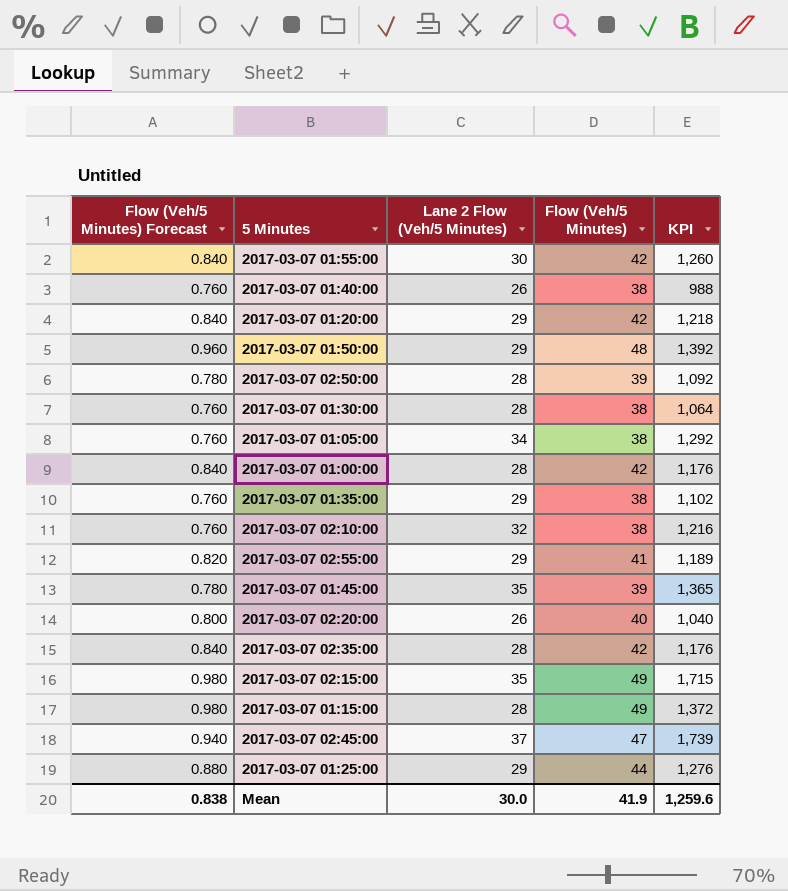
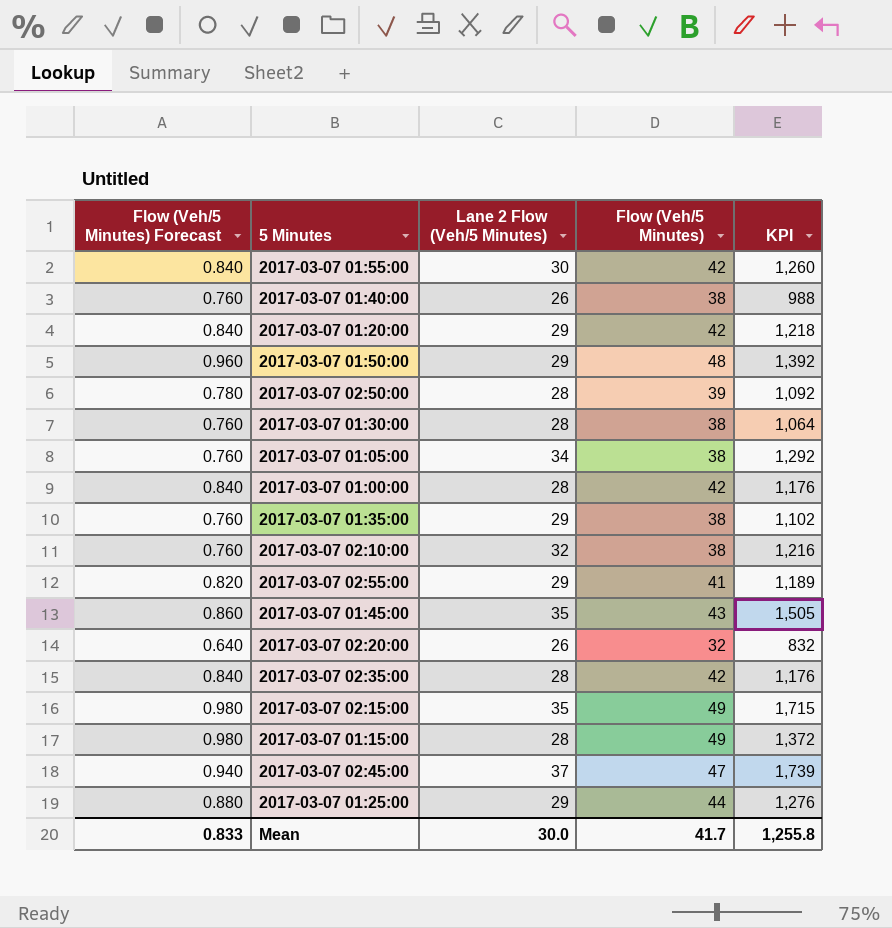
2017-03-07 01:45:00 | Flow (Veh/5 Minutes) Forecast: 0.780 -> 0.860
2017-03-07 01:45:00 | Flow (Veh/5 Minutes): 39 -> 43
2017-03-07 01:45:00 | KPI: 1,365 -> 1,505
2017-03-07 02:20:00 | Flow (Veh/5 Minutes) Forecast: 0.800 -> 0.640
2017-03-07 02:20:00 | Flow (Veh/5 Minutes): 40 -> 32
2017-03-07 02:20:00 | KPI: 1,040 -> 832
Mean | Flow (Veh/5 Minutes) Forecast: 0.838 -> 0.833
Mean | Flow (Veh/5 Minutes): 41.9 -> 41.7
Mean | KPI: 1,259.6 -> 1,255.8

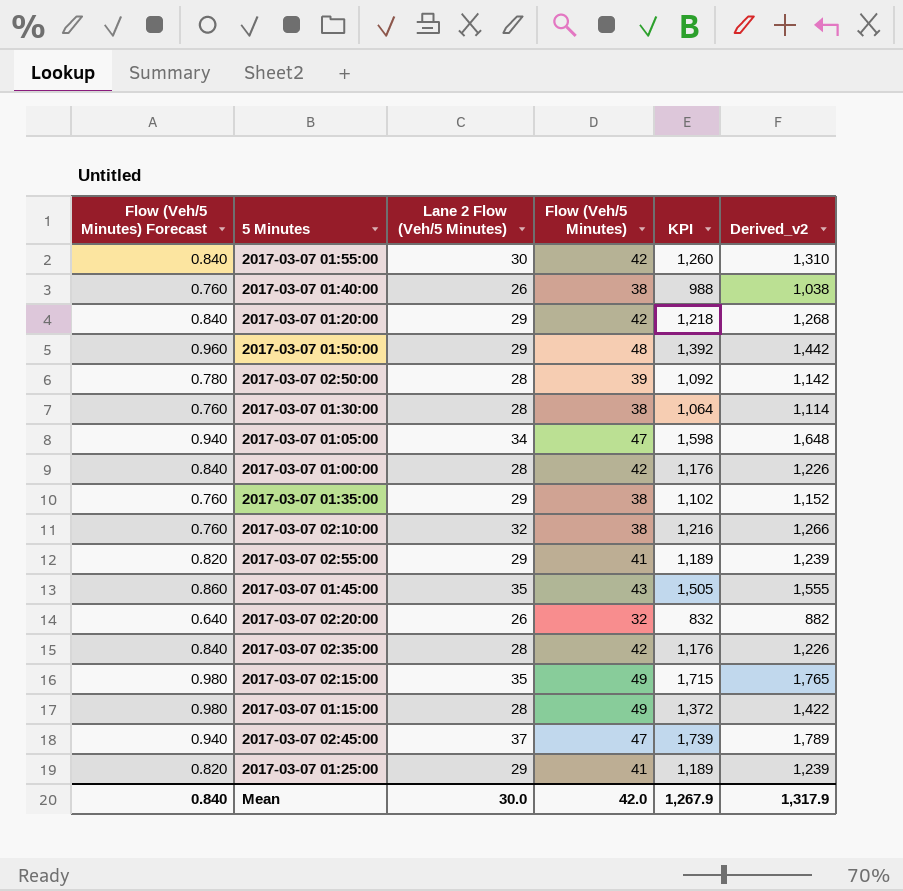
column Derived_v2 | formula: none -> [KPI] + 50
2017-03-07 01:05:00 | Flow (Veh/5 Minutes) Forecast: 0.760 -> 0.940
2017-03-07 01:05:00 | Flow (Veh/5 Minutes): 38 -> 47
2017-03-07 01:05:00 | KPI: 1,292 -> 1,598
2017-03-07 01:25:00 | Flow (Veh/5 Minutes) Forecast: 0.880 -> 0.820
2017-03-07 01:25:00 | Flow (Veh/5 Minutes): 44 -> 41
2017-03-07 01:25:00 | KPI: 1,276 -> 1,189
Mean | Flow (Veh/5 Minutes) Forecast: 0.833 -> 0.840
Mean | Flow (Veh/5 Minutes): 41.7 -> 42.0
Mean | KPI: 1,255.8 -> 1,267.9

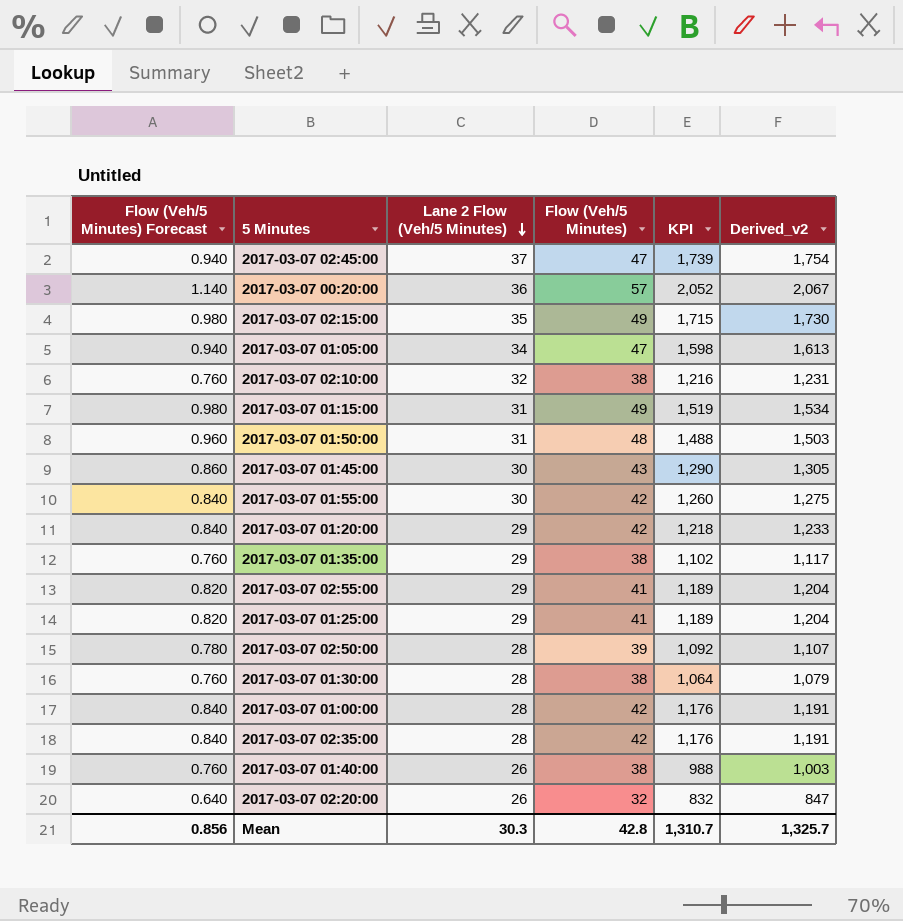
row order: none -> Lane 2 Flow (Veh/5 Minutes) descending
column Derived_v2 | formula: [KPI] + 50 -> [KPI] + 15
row 2017-03-07 00:20:00: none -> 1.140 | 36 | 57 | 2,052 | 2,067
2017-03-07 01:15:00 | Lane 2 Flow (Veh/5 Minutes): 28 -> 31
2017-03-07 01:15:00 | KPI: 1,372 -> 1,519
2017-03-07 01:50:00 | Lane 2 Flow (Veh/5 Minutes): 29 -> 31
2017-03-07 01:50:00 | KPI: 1,392 -> 1,488
2017-03-07 01:45:00 | Lane 2 Flow (Veh/5 Minutes): 35 -> 30
2017-03-07 01:45:00 | KPI: 1,505 -> 1,290
Mean | Flow (Veh/5 Minutes) Forecast: 0.840 -> 0.856
Mean | Lane 2 Flow (Veh/5 Minutes): 30.0 -> 30.3
Mean | Flow (Veh/5 Minutes): 42.0 -> 42.8
Mean | KPI: 1,267.9 -> 1,310.7
Mean | Derived_v2: 1,317.9 -> 1,325.7

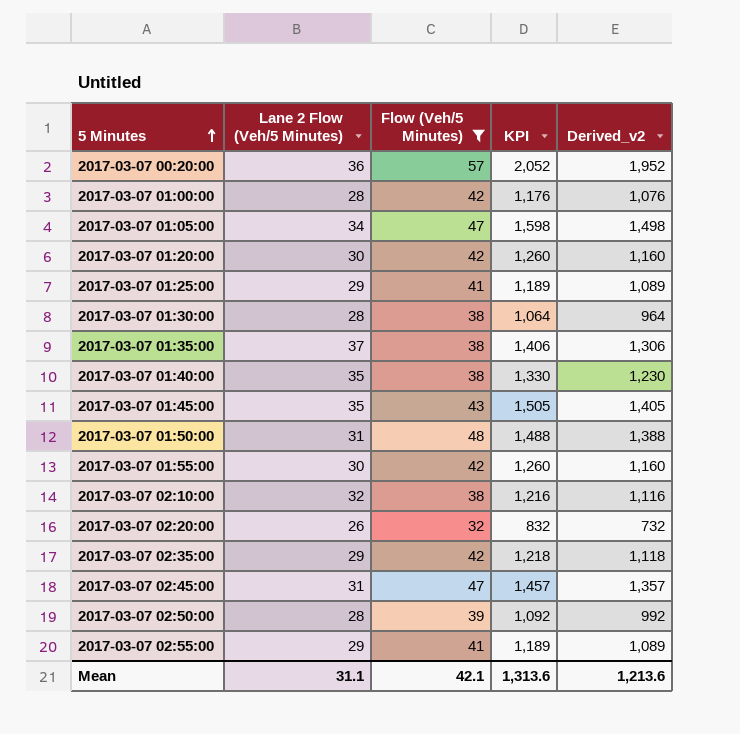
filter: none -> Flow (Veh/5 Minutes) != 49
row order: Lane 2 Flow (Veh/5 Minutes) descending -> 5 Minutes ascending
column Flow (Veh/5 Minutes) Forecast | formula: [Flow (Veh/5 Minutes)] * 0.02 -> none
column Derived_v2 | formula: [KPI] + 15 -> [KPI] - 100
2017-03-07 01:20:00 | Lane 2 Flow (Veh/5 Minutes): 29 -> 30
2017-03-07 01:20:00 | KPI: 1,218 -> 1,260
2017-03-07 01:35:00 | Lane 2 Flow (Veh/5 Minutes): 29 -> 37
2017-03-07 01:35:00 | KPI: 1,102 -> 1,406
2017-03-07 01:40:00 | Lane 2 Flow (Veh/5 Minutes): 26 -> 35
2017-03-07 01:40:00 | KPI: 988 -> 1,330
2017-03-07 01:45:00 | Lane 2 Flow (Veh/5 Minutes): 30 -> 35
2017-03-07 01:45:00 | KPI: 1,290 -> 1,505
2017-03-07 02:35:00 | Lane 2 Flow (Veh/5 Minutes): 28 -> 29
2017-03-07 02:35:00 | KPI: 1,176 -> 1,218
2017-03-07 02:45:00 | Lane 2 Flow (Veh/5 Minutes): 37 -> 31
2017-03-07 02:45:00 | KPI: 1,739 -> 1,457
Mean | Lane 2 Flow (Veh/5 Minutes): 30.3 -> 31.1
Mean | Flow (Veh/5 Minutes): 42.8 -> 42.1
Mean | KPI: 1,310.7 -> 1,313.6
Mean | Derived_v2: 1,325.7 -> 1,213.6

